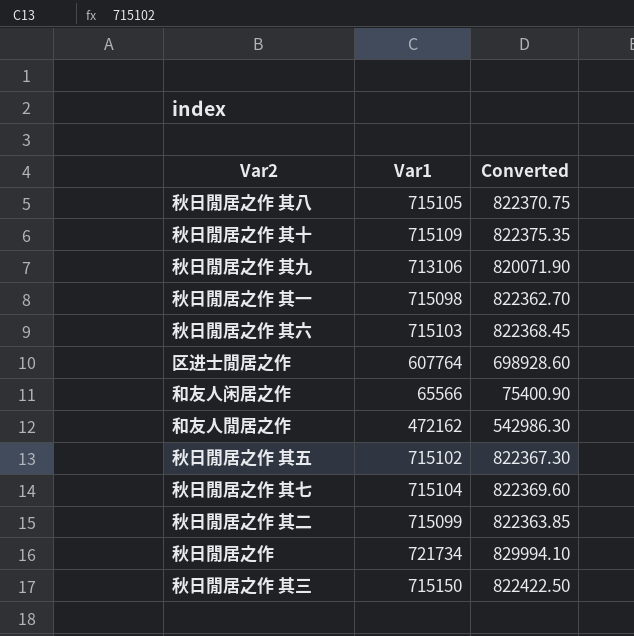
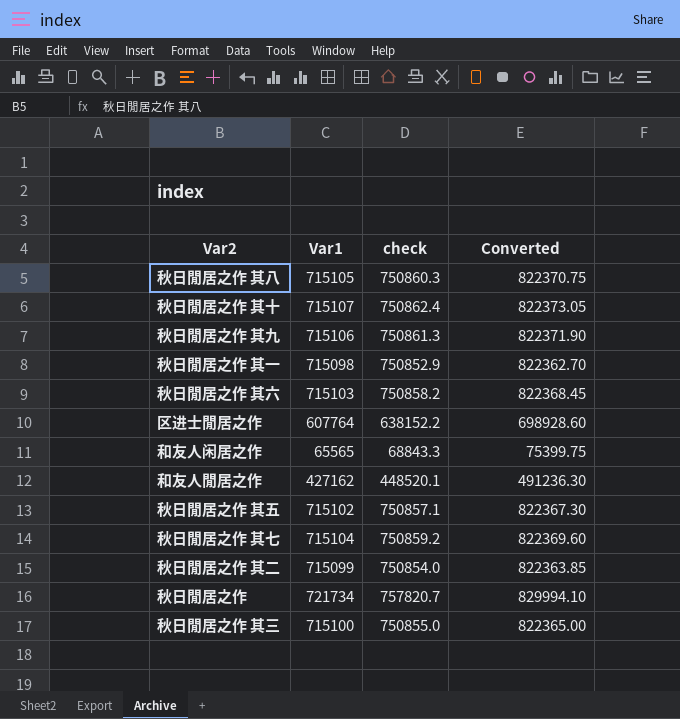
column check | formula: none -> [Var1] * 1.05
秋日閒居之作 其十 | Var1: 715109 -> 715107
秋日閒居之作 其十 | Converted: 822375.35 -> 822373.05
秋日閒居之作 其九 | Var1: 713106 -> 715106
秋日閒居之作 其九 | Converted: 820071.90 -> 822371.90
和友人闲居之作 | Var1: 65566 -> 65565
和友人闲居之作 | Converted: 75400.90 -> 75399.75
和友人閒居之作 | Var1: 472162 -> 427162
和友人閒居之作 | Converted: 542986.30 -> 491236.30
秋日閒居之作 其三 | Var1: 715150 -> 715100
秋日閒居之作 其三 | Converted: 822422.50 -> 822365.00

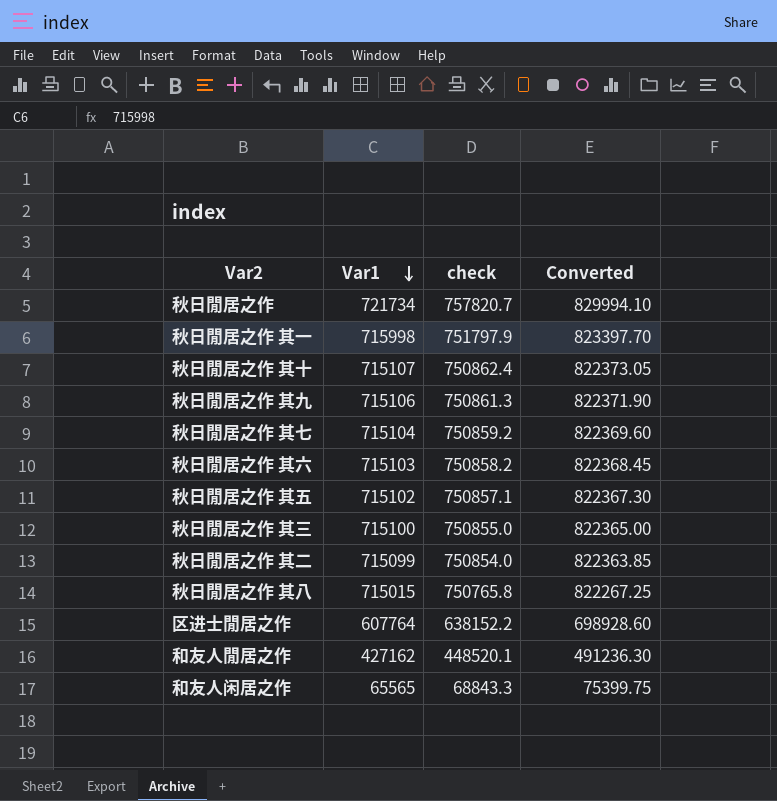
row order: none -> Var1 descending
秋日閒居之作 其一 | Var1: 715098 -> 715998
秋日閒居之作 其一 | check: 750852.9 -> 751797.9
秋日閒居之作 其一 | Converted: 822362.70 -> 823397.70
秋日閒居之作 其八 | Var1: 715105 -> 715015
秋日閒居之作 其八 | check: 750860.3 -> 750765.8
秋日閒居之作 其八 | Converted: 822370.75 -> 822267.25

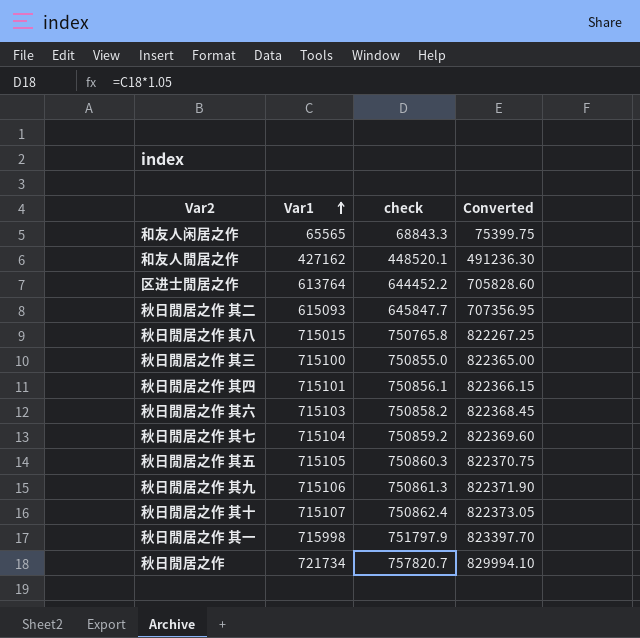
row order: Var1 descending -> Var1 ascending
区进士閒居之作 | Var1: 607764 -> 613764
区进士閒居之作 | check: 638152.2 -> 644452.2
区进士閒居之作 | Converted: 698928.60 -> 705828.60
秋日閒居之作 其二 | Var1: 715099 -> 615093
秋日閒居之作 其二 | check: 750854.0 -> 645847.7
秋日閒居之作 其二 | Converted: 822363.85 -> 707356.95
row 秋日閒居之作 其四: none -> 715101 | 750856.1 | 822366.15
秋日閒居之作 其五 | Var1: 715102 -> 715105
秋日閒居之作 其五 | check: 750857.1 -> 750860.3
秋日閒居之作 其五 | Converted: 822367.30 -> 822370.75

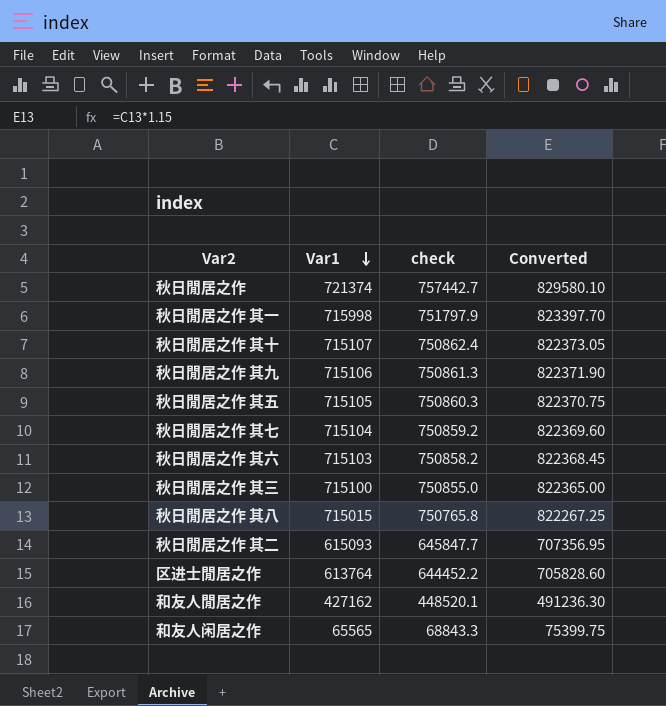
row order: Var1 ascending -> Var1 descending
row 秋日閒居之作 其四: 715101 | 750856.1 | 822366.15 -> none
秋日閒居之作 | Var1: 721734 -> 721374
秋日閒居之作 | check: 757820.7 -> 757442.7
秋日閒居之作 | Converted: 829994.10 -> 829580.10

